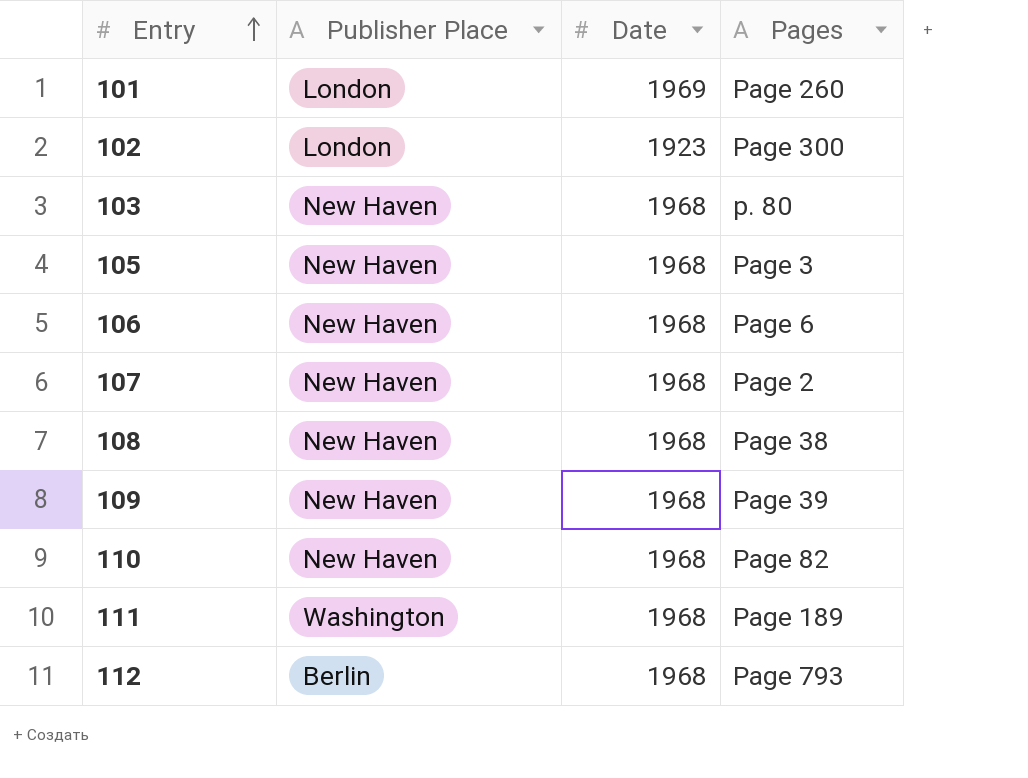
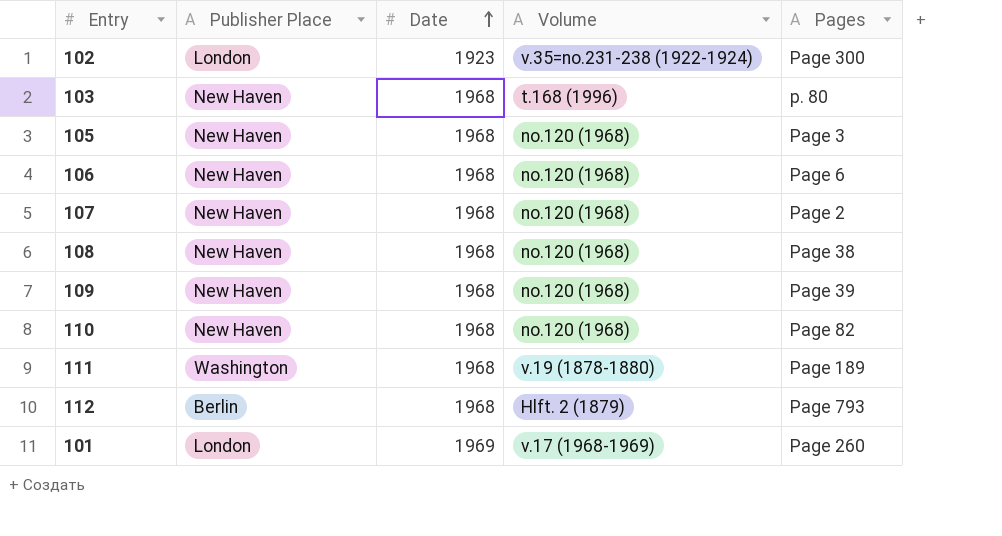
row order: Entry ascending -> Date ascending
column Volume | position: none -> 4

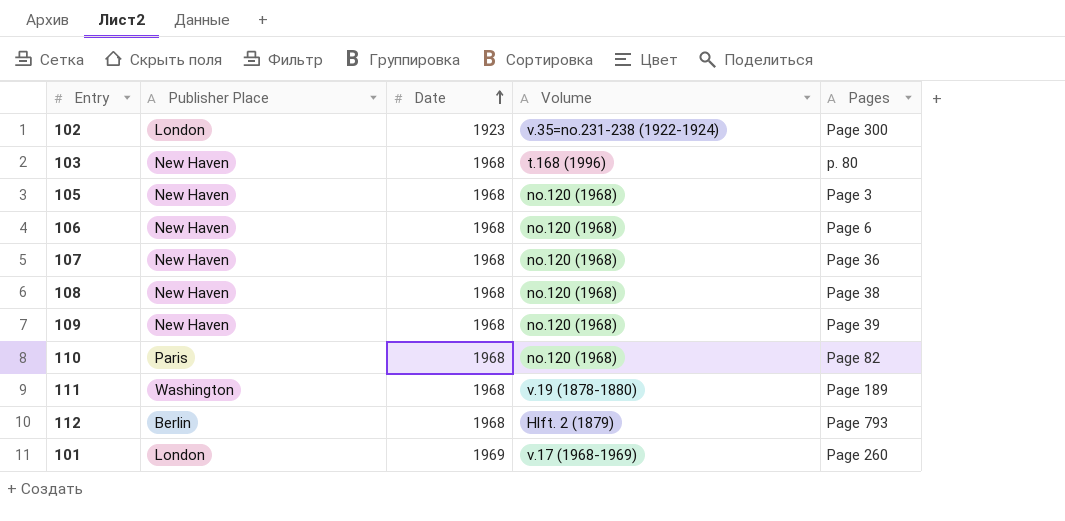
107 | Pages: Page 2 -> Page 36
110 | Publisher Place: New Haven -> Paris

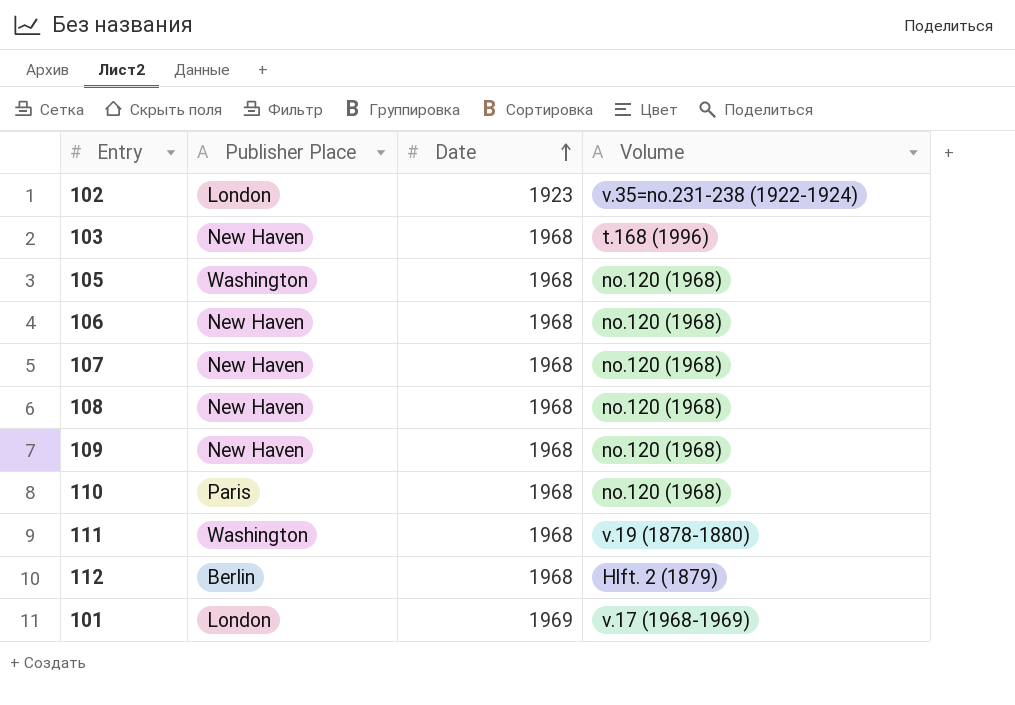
column Pages | position: 5 -> none
105 | Publisher Place: New Haven -> Washington

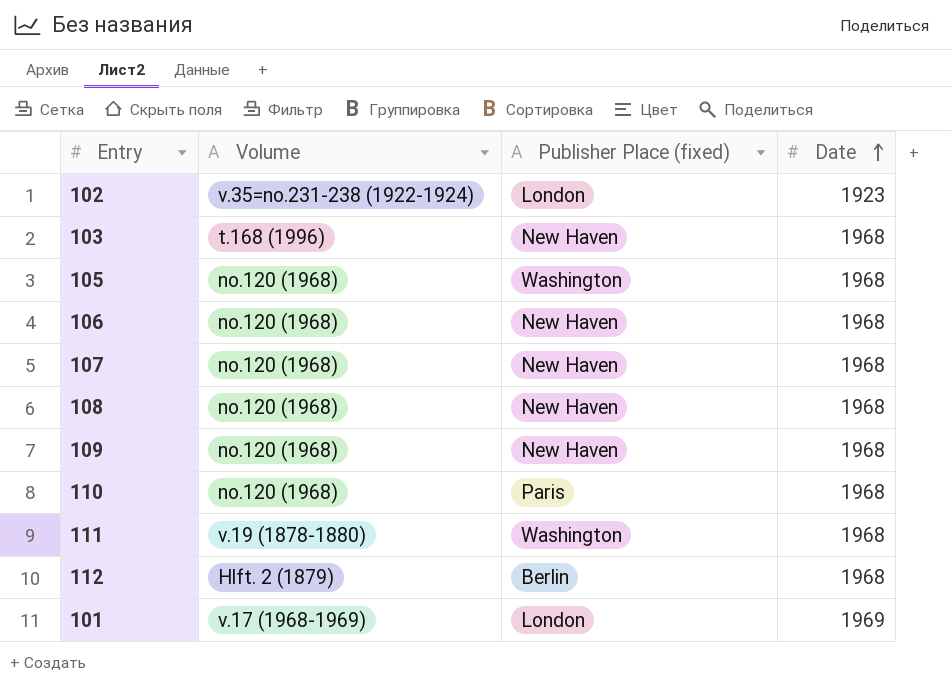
column Volume | position: 4 -> 2
column name: Publisher Place -> Publisher Place (fixed)

